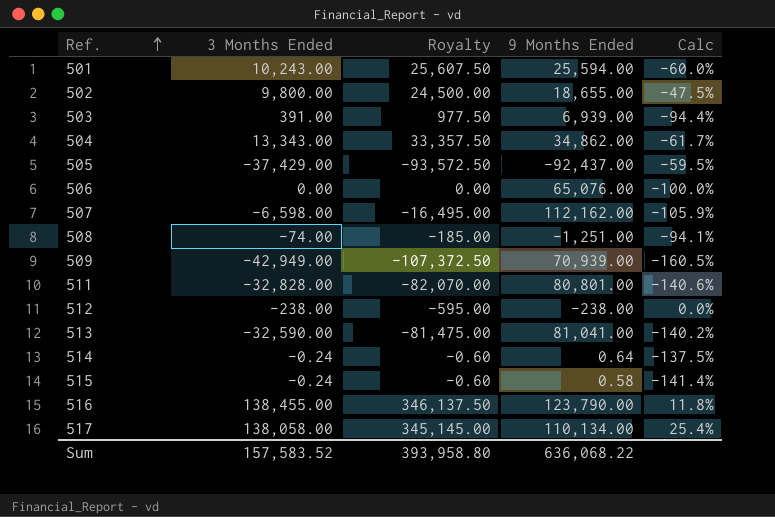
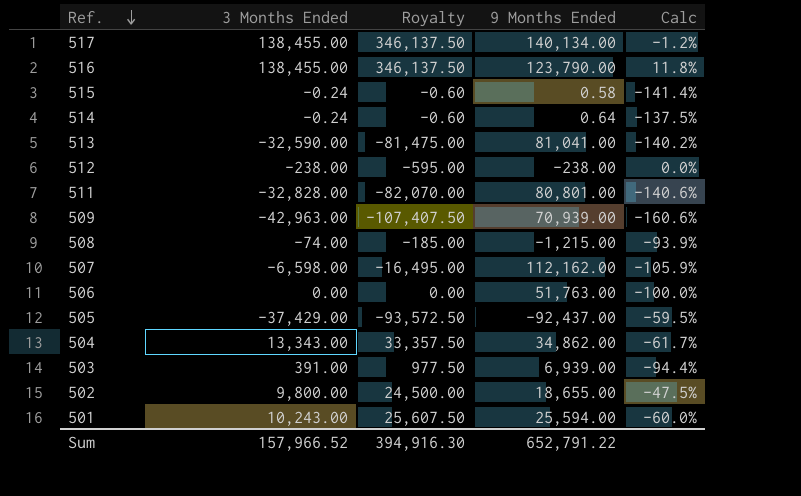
row order: Ref. ascending -> Ref. descending
517 | 3 Months Ended: 138,058.00 -> 138,455.00
517 | Royalty: 345,145.00 -> 346,137.50
517 | 9 Months Ended: 110,134.00 -> 140,134.00
517 | Calc: 25.4% -> -1.2%
509 | 3 Months Ended: -42,949.00 -> -42,963.00
509 | Royalty: -107,372.50 -> -107,407.50
509 | Calc: -160.5% -> -160.6%
508 | 9 Months Ended: -1,251.00 -> -1,215.00
508 | Calc: -94.1% -> -93.9%
506 | 9 Months Ended: 65,076.00 -> 51,763.00
Sum | 3 Months Ended: 157,583.52 -> 157,966.52
Sum | Royalty: 393,958.80 -> 394,916.30
Sum | 9 Months Ended: 636,068.22 -> 652,791.22

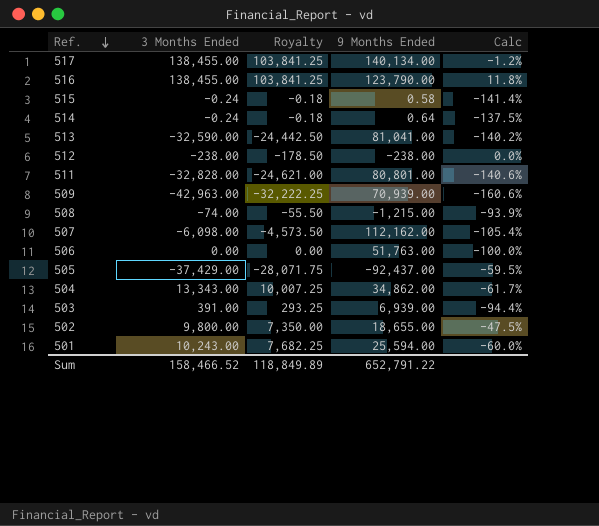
column Royalty | formula: [3 Months Ended] * 2.5 -> [3 Months Ended] * 0.75
507 | 3 Months Ended: -6,598.00 -> -6,098.00
507 | Calc: -105.9% -> -105.4%
Sum | 3 Months Ended: 157,966.52 -> 158,466.52
Sum | Royalty: 394,916.30 -> 118,849.89

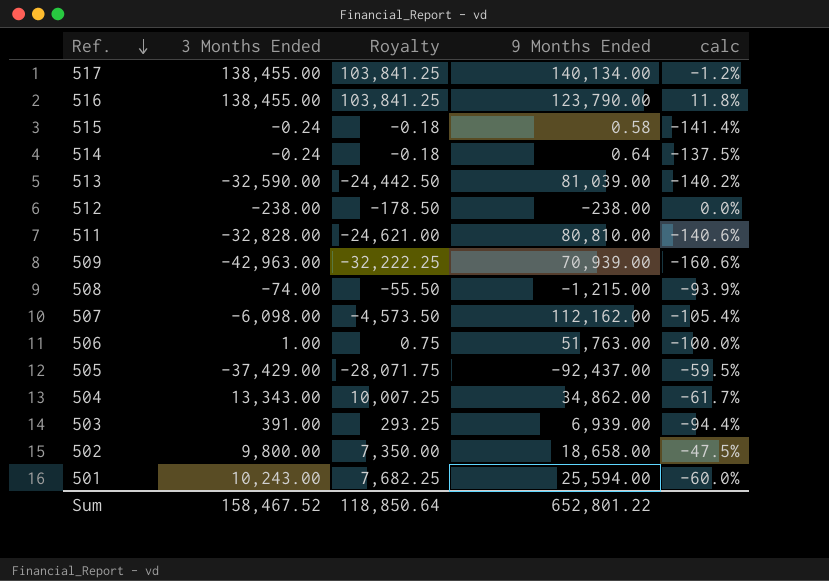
column name: Calc -> calc
513 | 9 Months Ended: 81,041.00 -> 81,039.00
511 | 9 Months Ended: 80,801.00 -> 80,810.00
506 | 3 Months Ended: 0.00 -> 1.00
506 | Royalty: 0.00 -> 0.75
502 | 9 Months Ended: 18,655.00 -> 18,658.00
Sum | 3 Months Ended: 158,466.52 -> 158,467.52
Sum | Royalty: 118,849.89 -> 118,850.64
Sum | 9 Months Ended: 652,791.22 -> 652,801.22

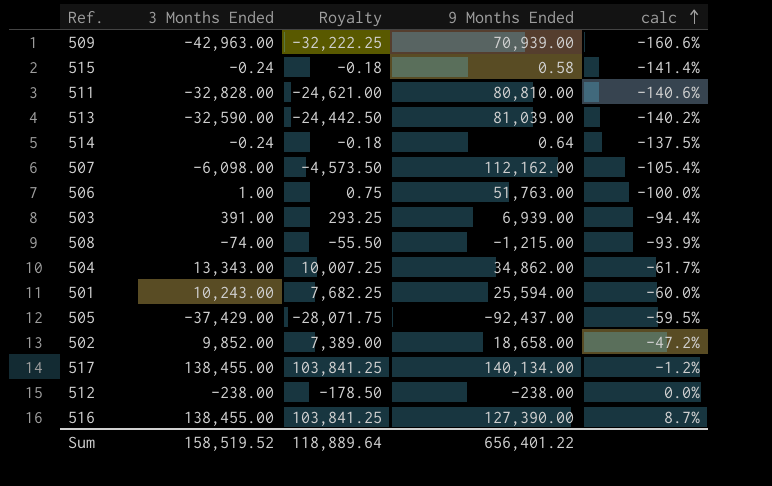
row order: Ref. descending -> calc ascending
502 | 3 Months Ended: 9,800.00 -> 9,852.00
502 | Royalty: 7,350.00 -> 7,389.00
502 | calc: -47.5% -> -47.2%
516 | 9 Months Ended: 123,790.00 -> 127,390.00
516 | calc: 11.8% -> 8.7%
Sum | 3 Months Ended: 158,467.52 -> 158,519.52
Sum | Royalty: 118,850.64 -> 118,889.64
Sum | 9 Months Ended: 652,801.22 -> 656,401.22

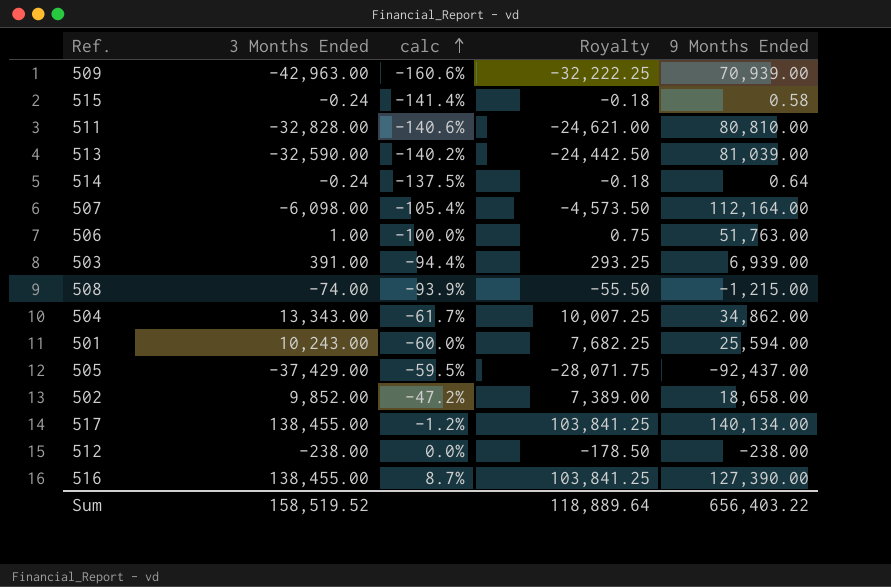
column calc | position: 5 -> 3
507 | 9 Months Ended: 112,162.00 -> 112,164.00
Sum | 9 Months Ended: 656,401.22 -> 656,403.22

